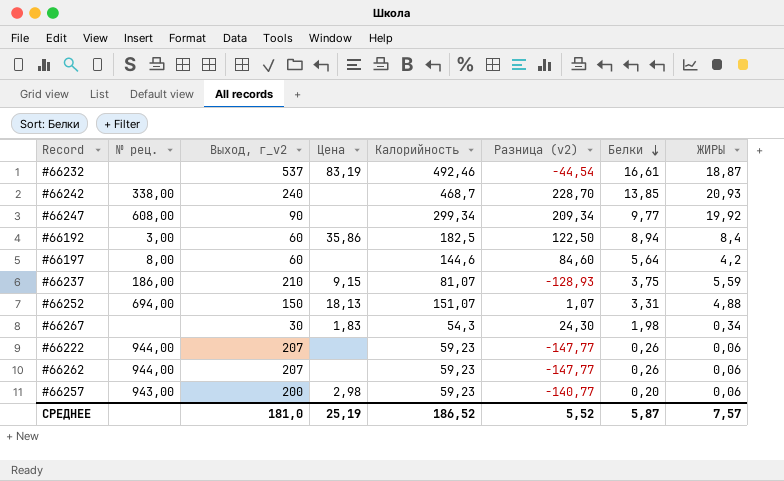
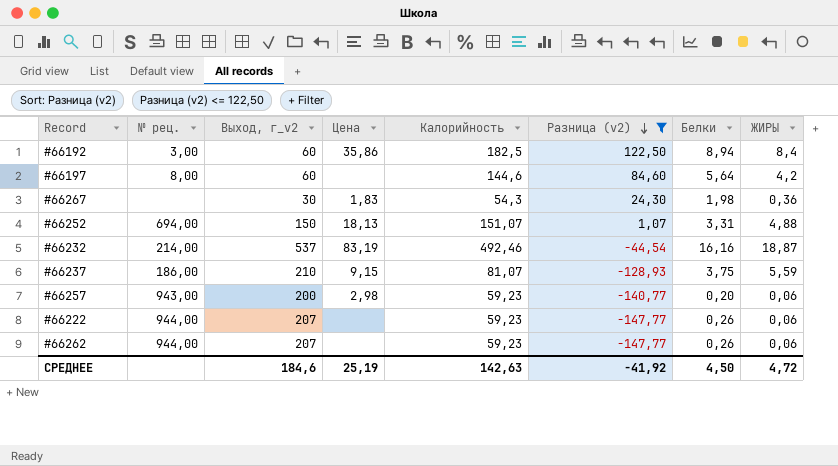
filter: none -> Разница (v2) <= 122,50
row order: Белки descending -> Разница (v2) descending
#66267 | ЖИРЫ: 0,34 -> 0,36
#66232 | № рец.: none -> 214,00
#66232 | Белки: 16,61 -> 16,16
СРЕДНЕЕ | Выход, г_v2: 181,0 -> 184,6
СРЕДНЕЕ | Калорийность: 186,52 -> 142,63
СРЕДНЕЕ | Разница (v2): 5,52 -> -41,92
СРЕДНЕЕ | Белки: 5,87 -> 4,50
СРЕДНЕЕ | ЖИРЫ: 7,57 -> 4,72

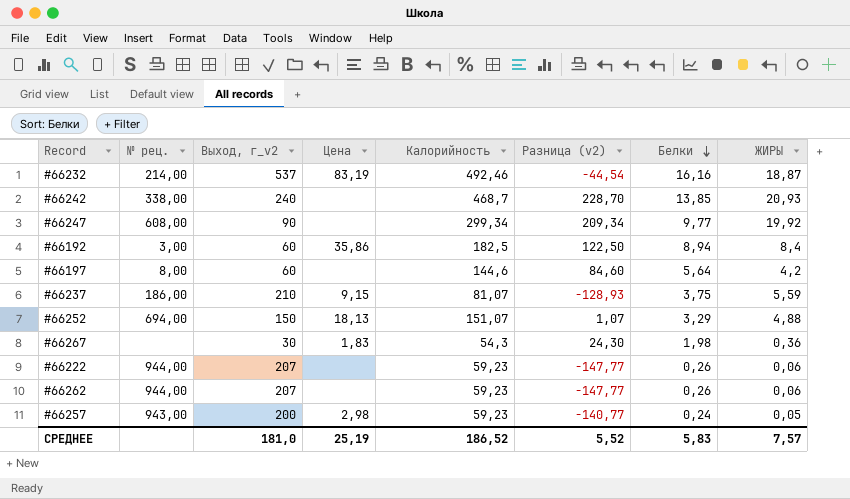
filter: Разница (v2) <= 122,50 -> none
row order: Разница (v2) descending -> Белки descending
#66252 | Белки: 3,31 -> 3,29
#66257 | Белки: 0,20 -> 0,24
#66257 | ЖИРЫ: 0,06 -> 0,05
СРЕДНЕЕ | Выход, г_v2: 184,6 -> 181,0
СРЕДНЕЕ | Калорийность: 142,63 -> 186,52
СРЕДНЕЕ | Разница (v2): -41,92 -> 5,52
СРЕДНЕЕ | Белки: 4,50 -> 5,83
СРЕДНЕЕ | ЖИРЫ: 4,72 -> 7,57

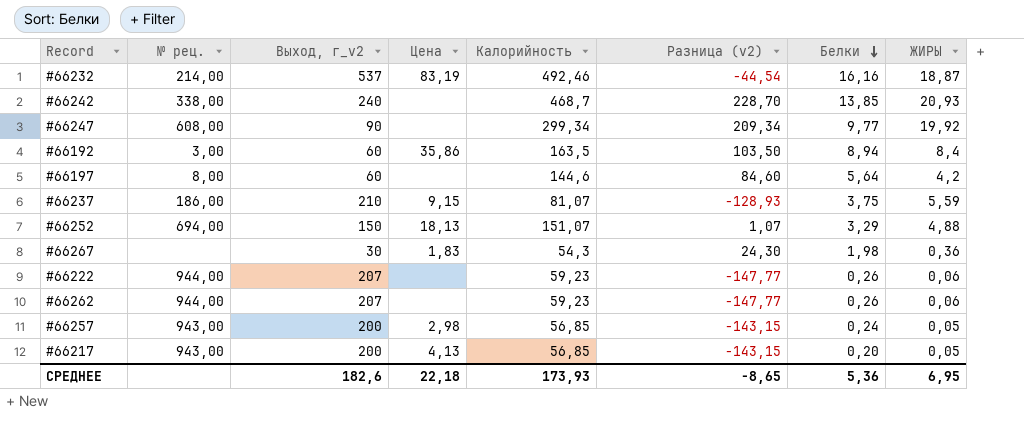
#66192 | Калорийность: 182,5 -> 163,5
#66192 | Разница (v2): 122,50 -> 103,50
#66257 | Калорийность: 59,23 -> 56,85
#66257 | Разница (v2): -140,77 -> -143,15
row #66217: none -> 943,00 | 200 | 4,13 | 56,85 | -143,15 | 0,20 | 0,05
СРЕДНЕЕ | Выход, г_v2: 181,0 -> 182,6
СРЕДНЕЕ | Цена: 25,19 -> 22,18
СРЕДНЕЕ | Калорийность: 186,52 -> 173,93
СРЕДНЕЕ | Разница (v2): 5,52 -> -8,65
СРЕДНЕЕ | Белки: 5,83 -> 5,36
СРЕДНЕЕ | ЖИРЫ: 7,57 -> 6,95

